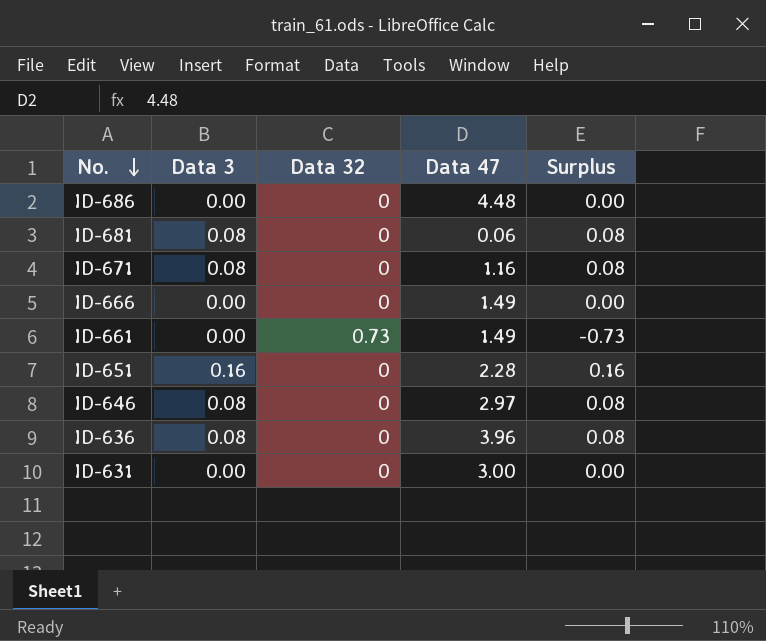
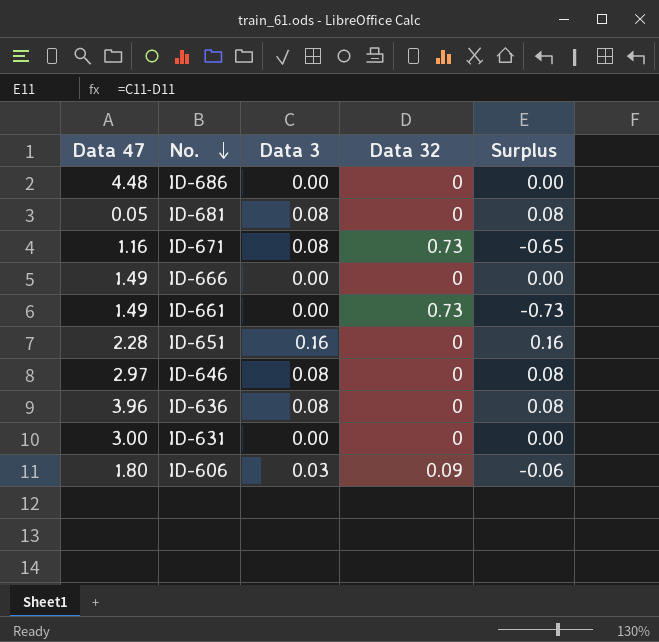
column Data 47 | position: 4 -> 1
ID-681 | Data 47: 0.06 -> 0.05
ID-671 | Data 32: 0 -> 0.73
ID-671 | Surplus: 0.08 -> -0.65
row ID-606: none -> 1.80 | 0.03 | 0.09 | -0.06

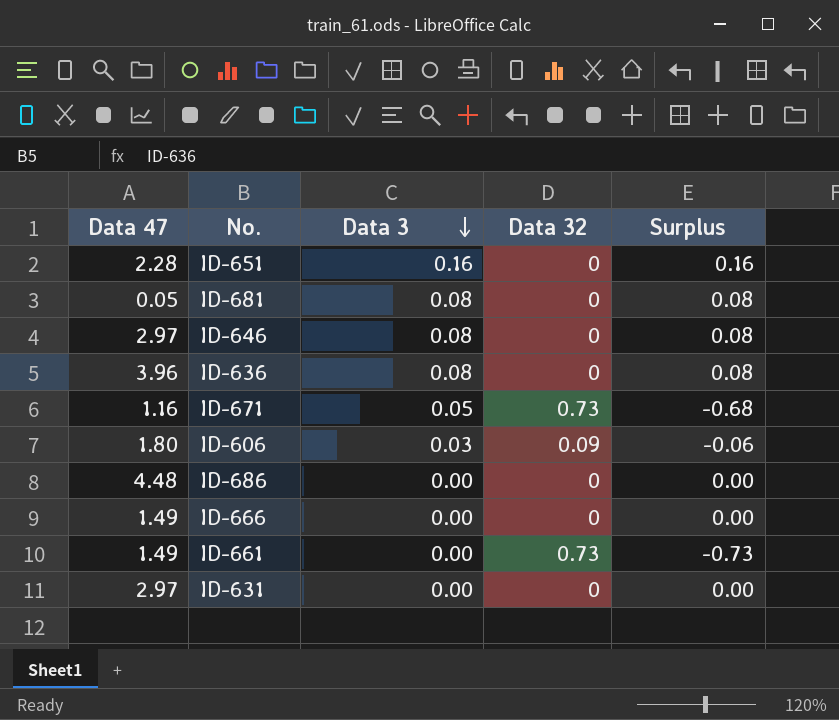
row order: No. descending -> Data 3 descending
ID-671 | Data 3: 0.08 -> 0.05
ID-671 | Surplus: -0.65 -> -0.68
ID-631 | Data 47: 3.00 -> 2.97

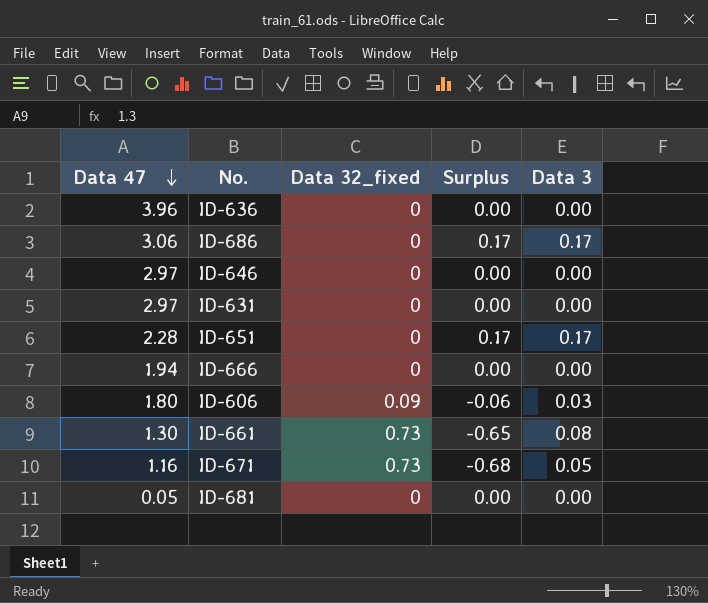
row order: Data 3 descending -> Data 47 descending
column name: Data 32 -> Data 32_fixed
column Data 3 | position: 3 -> 5
ID-636 | Surplus: 0.08 -> 0.00
ID-636 | Data 3: 0.08 -> 0.00
ID-686 | Data 47: 4.48 -> 3.06
ID-686 | Surplus: 0.00 -> 0.17
ID-686 | Data 3: 0.00 -> 0.17
ID-646 | Surplus: 0.08 -> 0.00
ID-646 | Data 3: 0.08 -> 0.00
ID-651 | Surplus: 0.16 -> 0.17
ID-651 | Data 3: 0.16 -> 0.17
ID-666 | Data 47: 1.49 -> 1.94
ID-661 | Data 47: 1.49 -> 1.30
ID-661 | Surplus: -0.73 -> -0.65
ID-661 | Data 3: 0.00 -> 0.08
ID-681 | Surplus: 0.08 -> 0.00
ID-681 | Data 3: 0.08 -> 0.00

